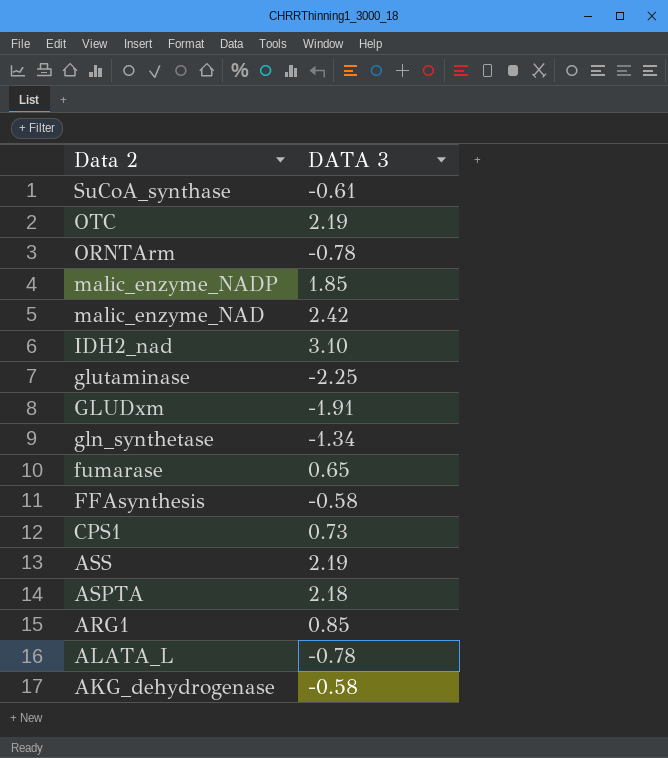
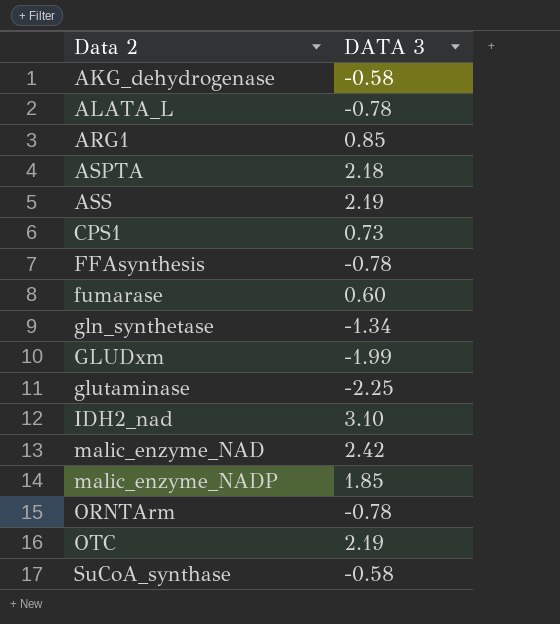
row order: Data 2 descending -> Data 2 ascending
FFAsynthesis | DATA 3: -0.58 -> -0.78
fumarase | DATA 3: 0.65 -> 0.60
GLUDxm | DATA 3: -1.91 -> -1.99
SuCoA_synthase | DATA 3: -0.61 -> -0.58

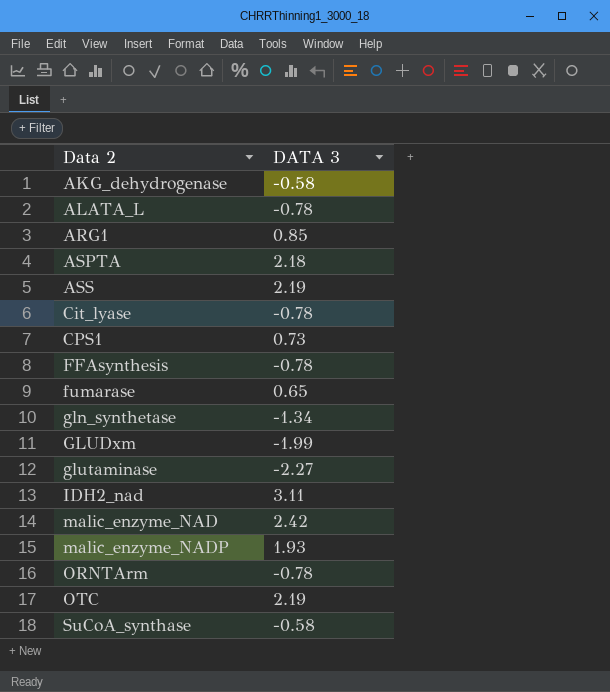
row Cit_lyase: none -> -0.78
fumarase | DATA 3: 0.60 -> 0.65
glutaminase | DATA 3: -2.25 -> -2.27
IDH2_nad | DATA 3: 3.10 -> 3.11
malic_enzyme_NADP | DATA 3: 1.85 -> 1.93

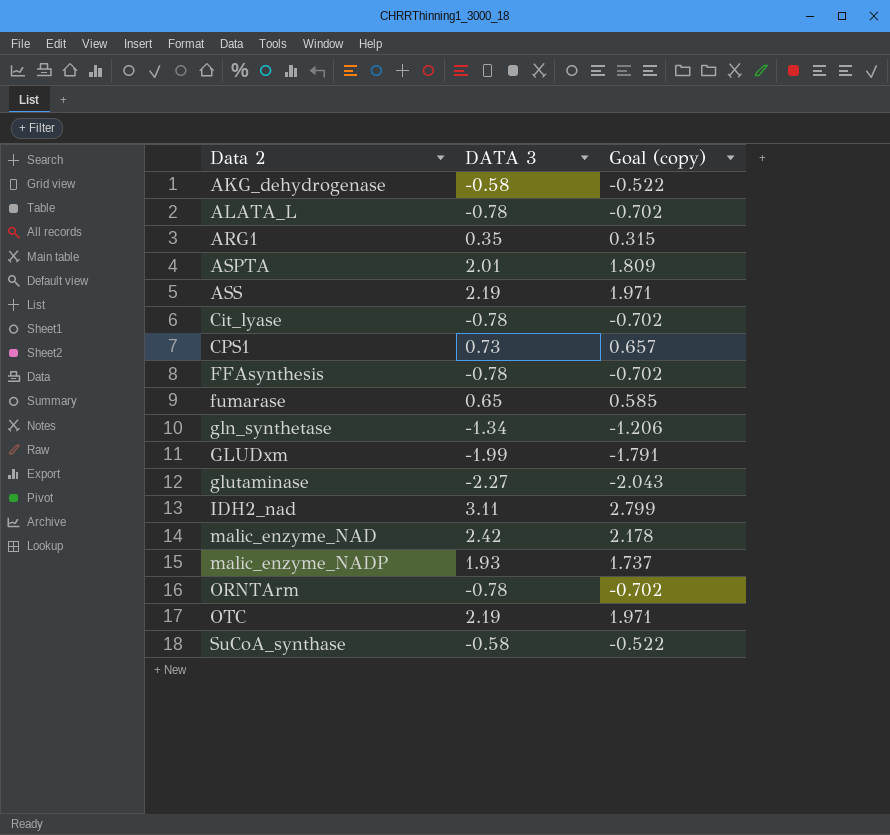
column Goal (copy) | formula: none -> [DATA 3] * 0.9
ARG1 | DATA 3: 0.85 -> 0.35
ASPTA | DATA 3: 2.18 -> 2.01

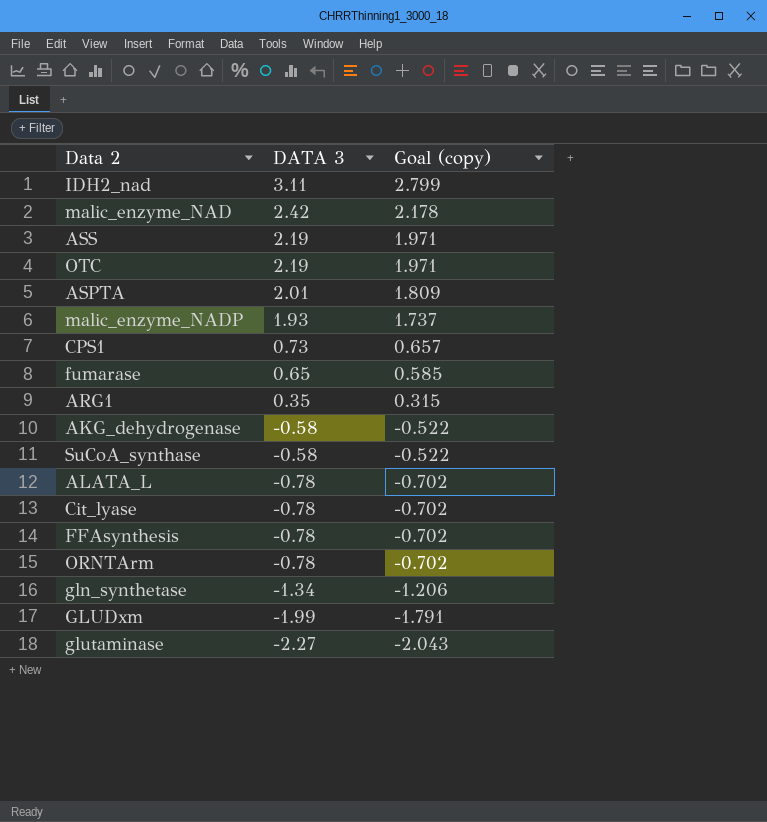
row order: Data 2 ascending -> DATA 3 descending

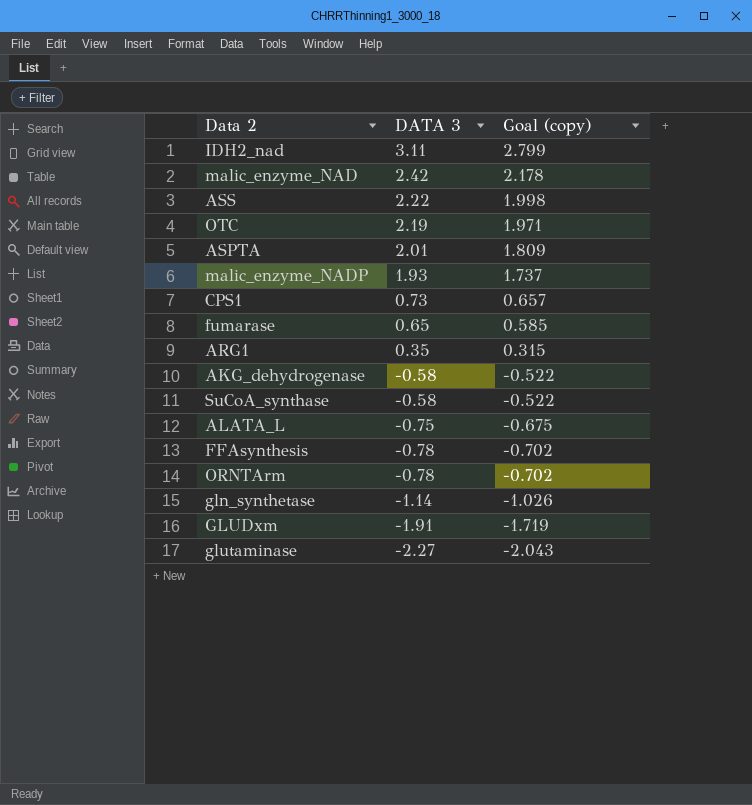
row Cit_lyase: -0.78 | -0.702 -> none
ASS | DATA 3: 2.19 -> 2.22
ASS | Goal (copy): 1.971 -> 1.998
ALATA_L | DATA 3: -0.78 -> -0.75
ALATA_L | Goal (copy): -0.702 -> -0.675
gln_synthetase | DATA 3: -1.34 -> -1.14
gln_synthetase | Goal (copy): -1.206 -> -1.026
GLUDxm | DATA 3: -1.99 -> -1.91
GLUDxm | Goal (copy): -1.791 -> -1.719

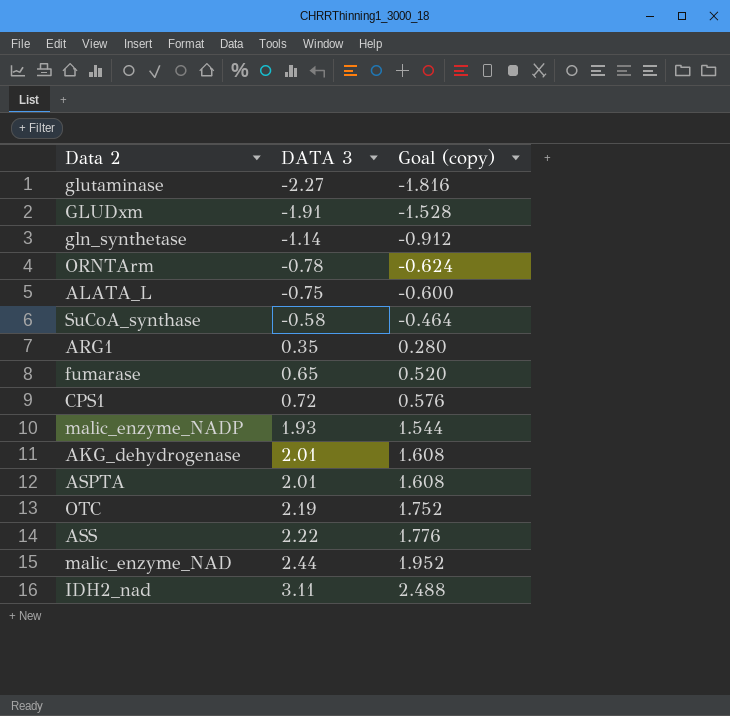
row order: DATA 3 descending -> DATA 3 ascending
column Goal (copy) | formula: [DATA 3] * 0.9 -> [DATA 3] * 0.8
row FFAsynthesis: -0.78 | -0.702 -> none
CPS1 | DATA 3: 0.73 -> 0.72
AKG_dehydrogenase | DATA 3: -0.58 -> 2.01
malic_enzyme_NAD | DATA 3: 2.42 -> 2.44

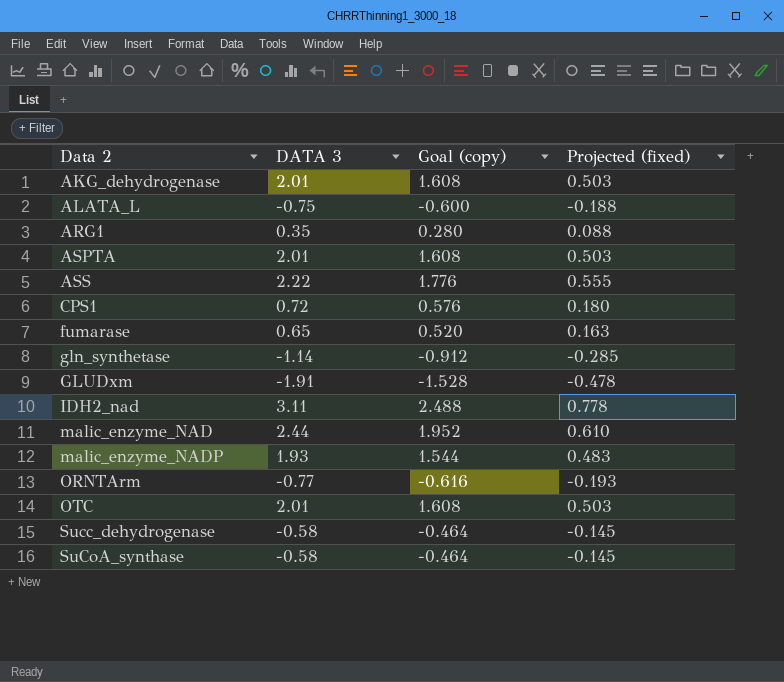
row order: DATA 3 ascending -> Data 2 ascending
column Projected (fixed) | formula: none -> [DATA 3] * 0.25
row glutaminase: -2.27 | -1.816 -> none
ORNTArm | DATA 3: -0.78 -> -0.77
ORNTArm | Goal (copy): -0.624 -> -0.616
OTC | DATA 3: 2.19 -> 2.01
OTC | Goal (copy): 1.752 -> 1.608
row Succ_dehydrogenase: none -> -0.58 | -0.464 | -0.145

